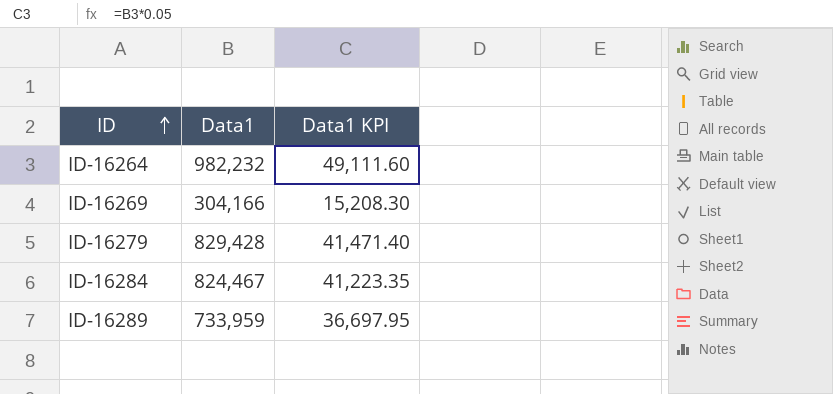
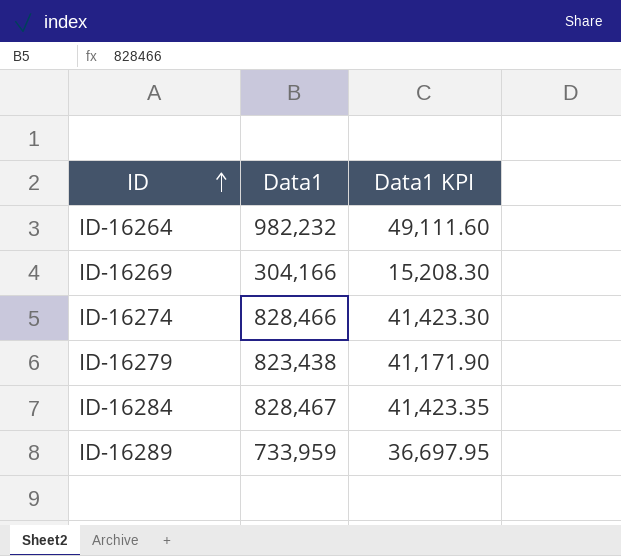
row ID-16274: none -> 828,466 | 41,423.30
ID-16279 | Data1: 829,428 -> 823,438
ID-16279 | Data1 KPI: 41,471.40 -> 41,171.90
ID-16284 | Data1: 824,467 -> 828,467
ID-16284 | Data1 KPI: 41,223.35 -> 41,423.35

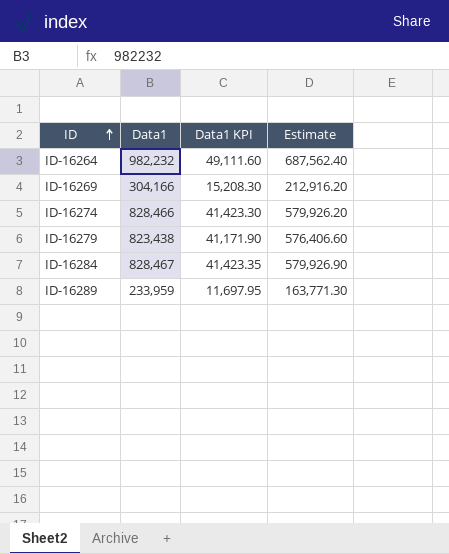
column Estimate | formula: none -> [Data1] * 0.7
ID-16289 | Data1: 733,959 -> 233,959
ID-16289 | Data1 KPI: 36,697.95 -> 11,697.95

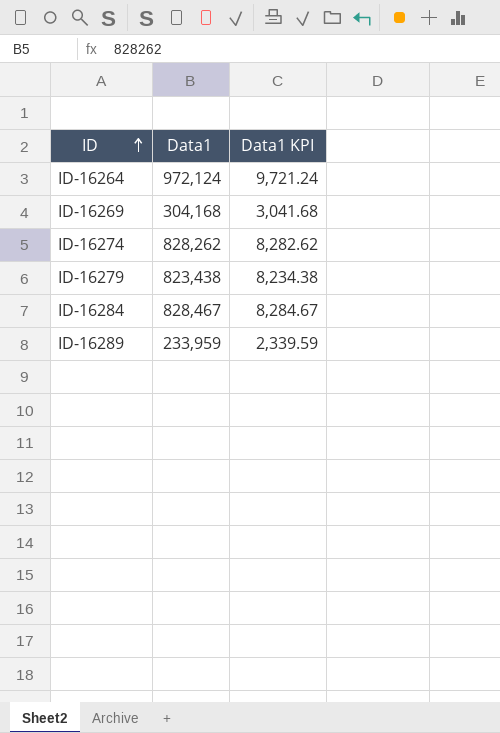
column Estimate | formula: [Data1] * 0.7 -> none
column Data1 KPI | formula: [Data1] * 0.05 -> [Data1] * 0.01
ID-16264 | Data1: 982,232 -> 972,124
ID-16269 | Data1: 304,166 -> 304,168
ID-16274 | Data1: 828,466 -> 828,262

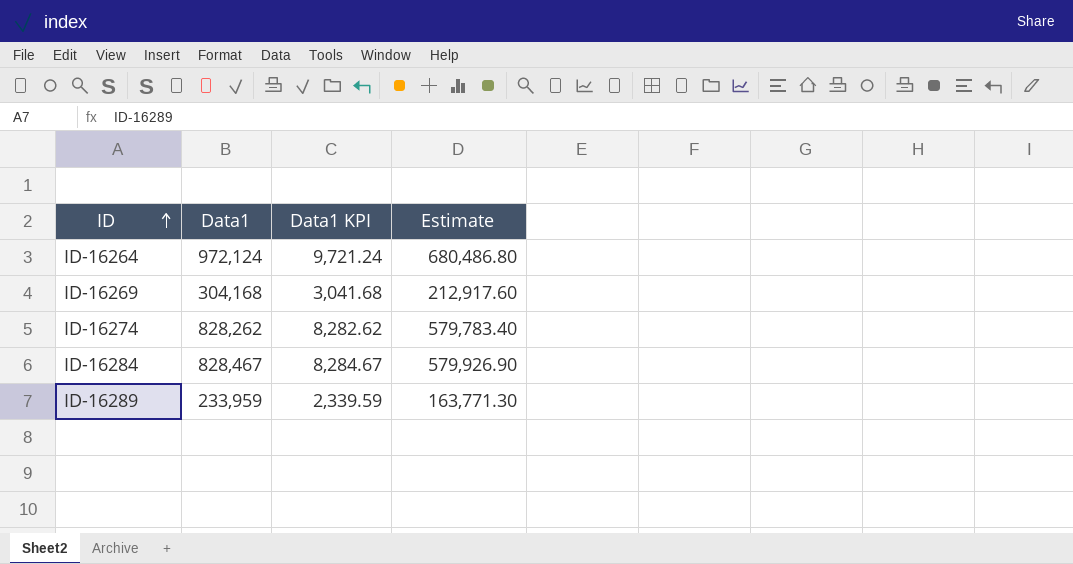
column Estimate | formula: none -> [Data1] * 0.7
row ID-16279: 823,438 | 8,234.38 -> none

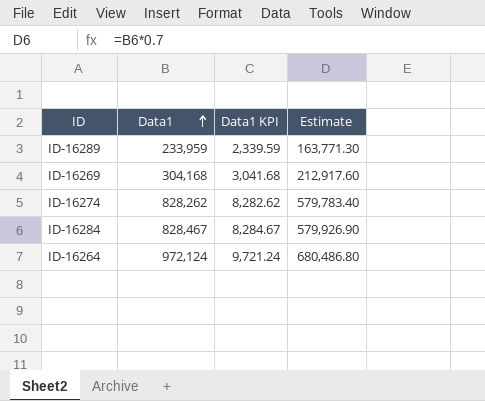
row order: ID ascending -> Data1 ascending

